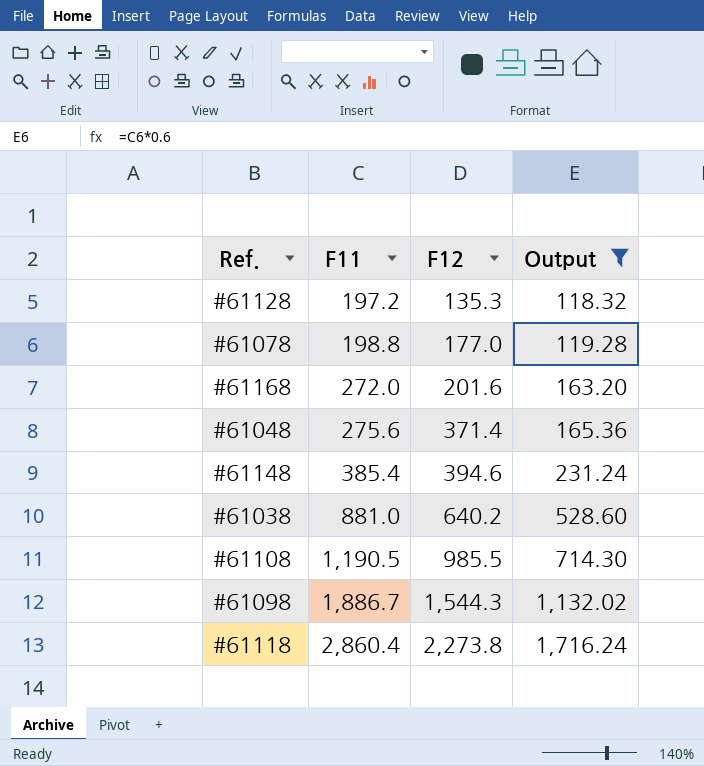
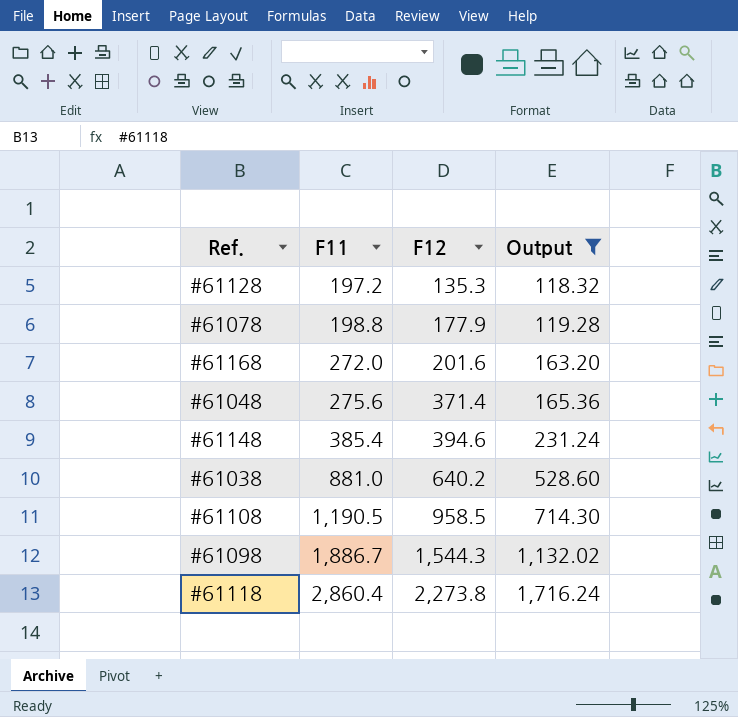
#61078 | F12: 177.0 -> 177.9
#61108 | F12: 985.5 -> 958.5

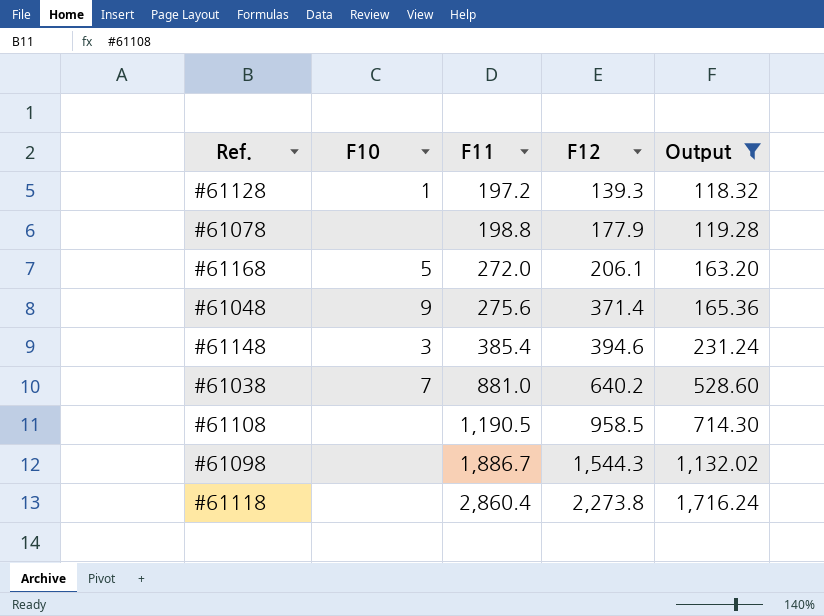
column F10 | position: none -> 2
#61128 | F12: 135.3 -> 139.3
#61168 | F12: 201.6 -> 206.1

